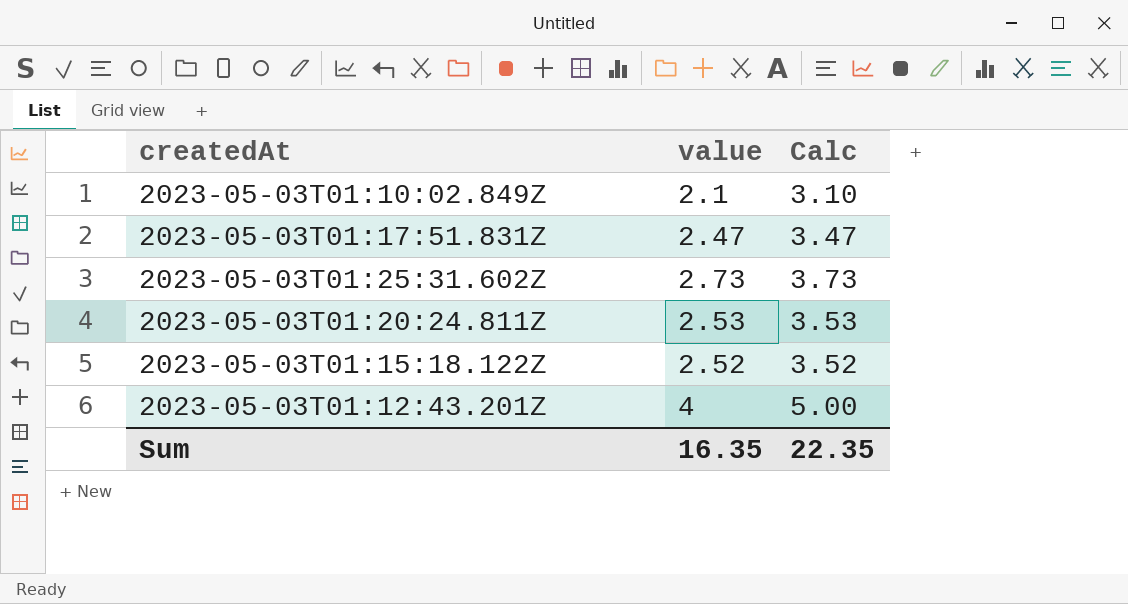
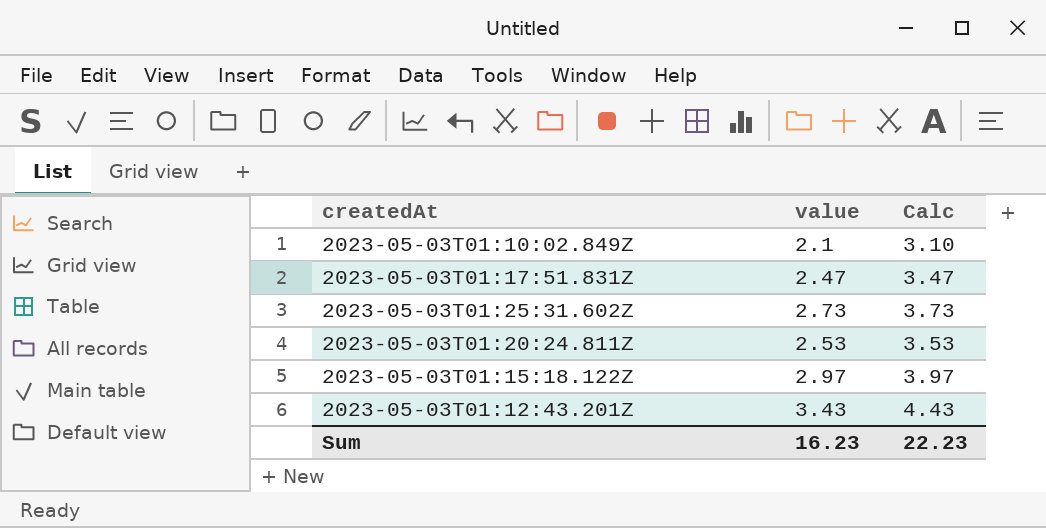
2023-05-03T01:15:18.122Z | value: 2.52 -> 2.97
2023-05-03T01:15:18.122Z | Calc: 3.52 -> 3.97
2023-05-03T01:12:43.201Z | value: 4 -> 3.43
2023-05-03T01:12:43.201Z | Calc: 5.00 -> 4.43
Sum | value: 16.35 -> 16.23
Sum | Calc: 22.35 -> 22.23

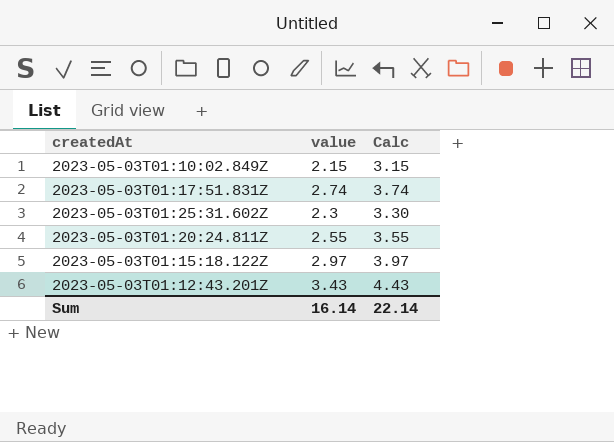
2023-05-03T01:10:02.849Z | value: 2.1 -> 2.15
2023-05-03T01:10:02.849Z | Calc: 3.10 -> 3.15
2023-05-03T01:17:51.831Z | value: 2.47 -> 2.74
2023-05-03T01:17:51.831Z | Calc: 3.47 -> 3.74
2023-05-03T01:25:31.602Z | value: 2.73 -> 2.3
2023-05-03T01:25:31.602Z | Calc: 3.73 -> 3.30
2023-05-03T01:20:24.811Z | value: 2.53 -> 2.55
2023-05-03T01:20:24.811Z | Calc: 3.53 -> 3.55
Sum | value: 16.23 -> 16.14
Sum | Calc: 22.23 -> 22.14

